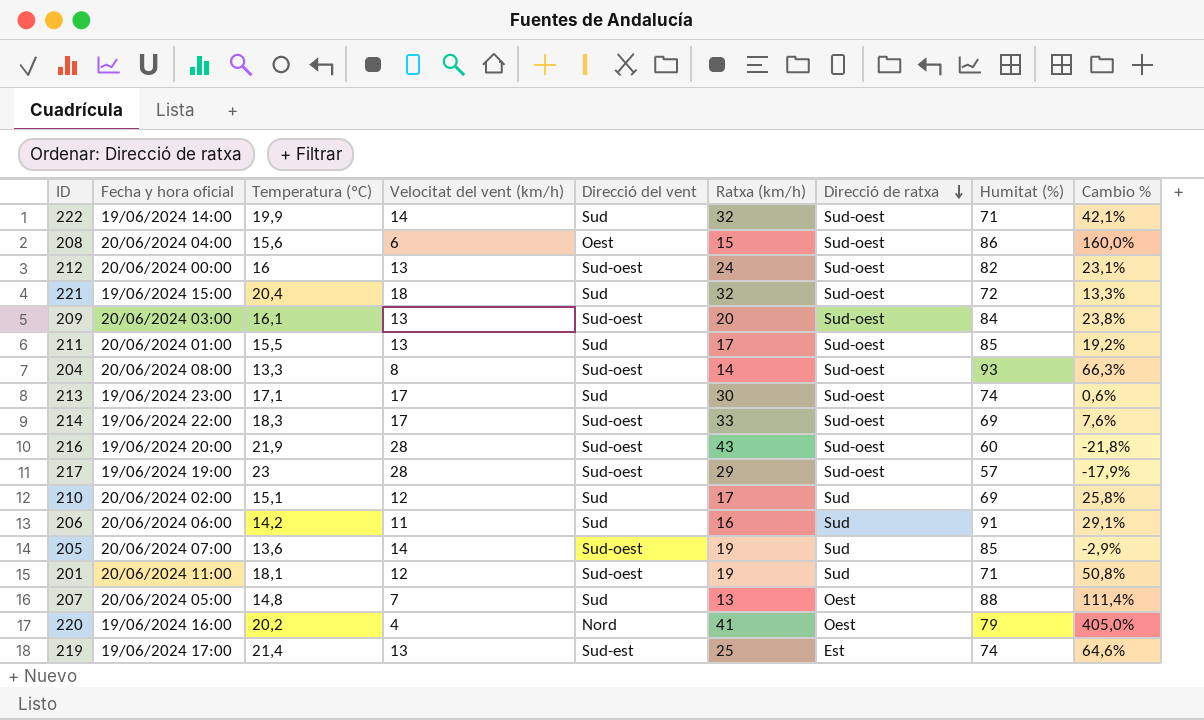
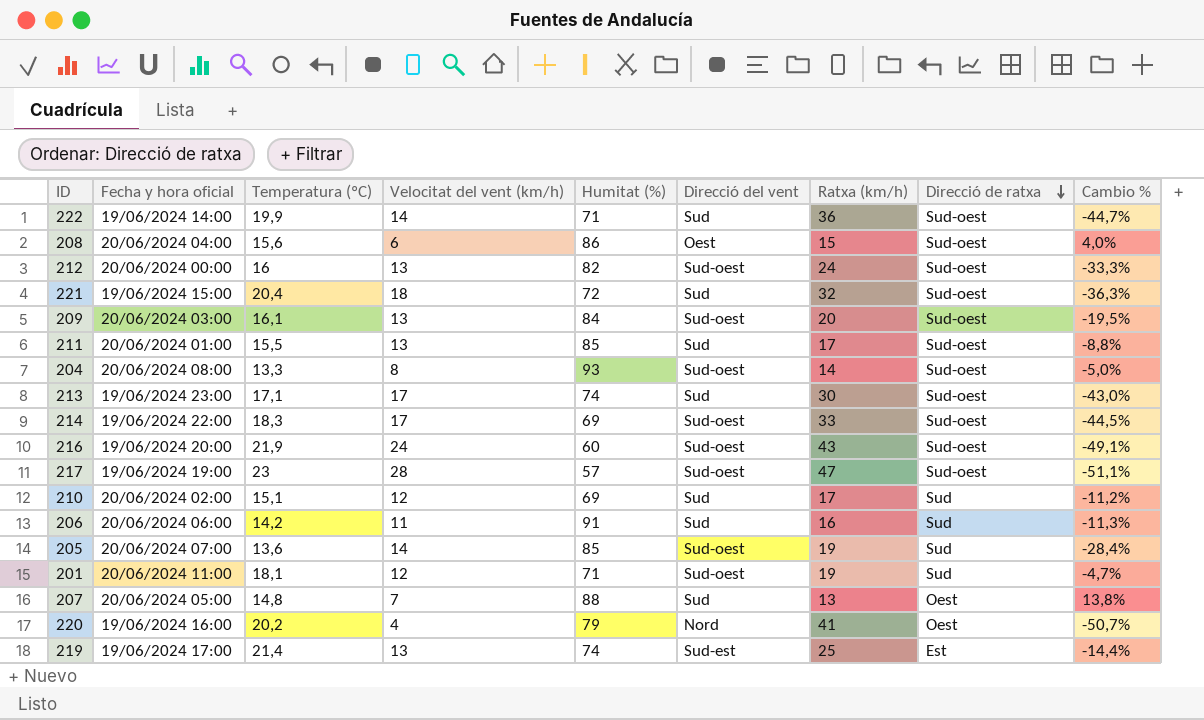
column Humitat (%) | position: 8 -> 5
column Cambio % | formula: ([Temperatura (ºC)] - [Velocitat del vent (km/h)]) / [Velocitat del vent (km/h)] -> ([Temperatura (ºC)] - [Ratxa (km/h)]) / [Ratxa (km/h)]
222 | Ratxa (km/h): 32 -> 36
216 | Velocitat del vent (km/h): 28 -> 24
217 | Ratxa (km/h): 29 -> 47

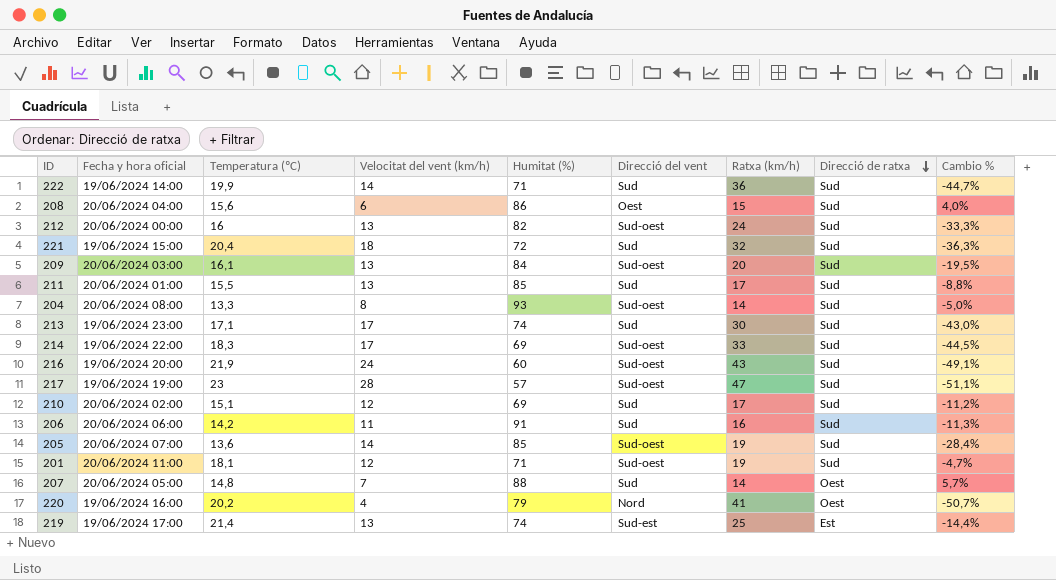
222 | Direcció de ratxa: Sud-oest -> Sud
208 | Direcció de ratxa: Sud-oest -> Sud
212 | Direcció de ratxa: Sud-oest -> Sud
221 | Direcció de ratxa: Sud-oest -> Sud
209 | Direcció de ratxa: Sud-oest -> Sud
211 | Direcció de ratxa: Sud-oest -> Sud
204 | Direcció de ratxa: Sud-oest -> Sud
213 | Direcció de ratxa: Sud-oest -> Sud
214 | Direcció de ratxa: Sud-oest -> Sud
216 | Direcció de ratxa: Sud-oest -> Sud
217 | Direcció de ratxa: Sud-oest -> Sud
207 | Ratxa (km/h): 13 -> 14
207 | Cambio %: 13,8% -> 5,7%

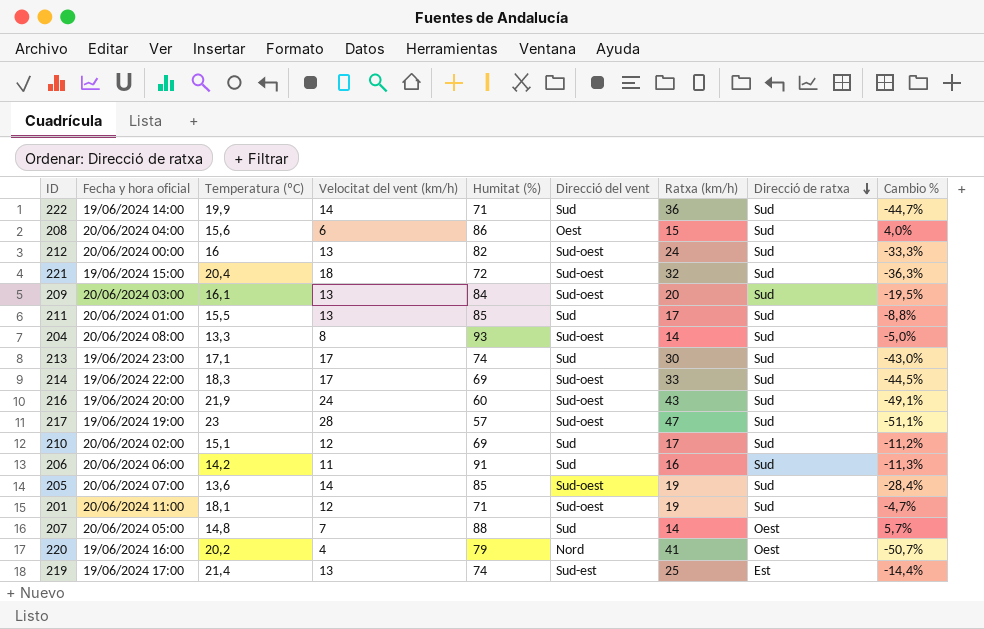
221 | Direcció del vent: Sud -> Sud-oest

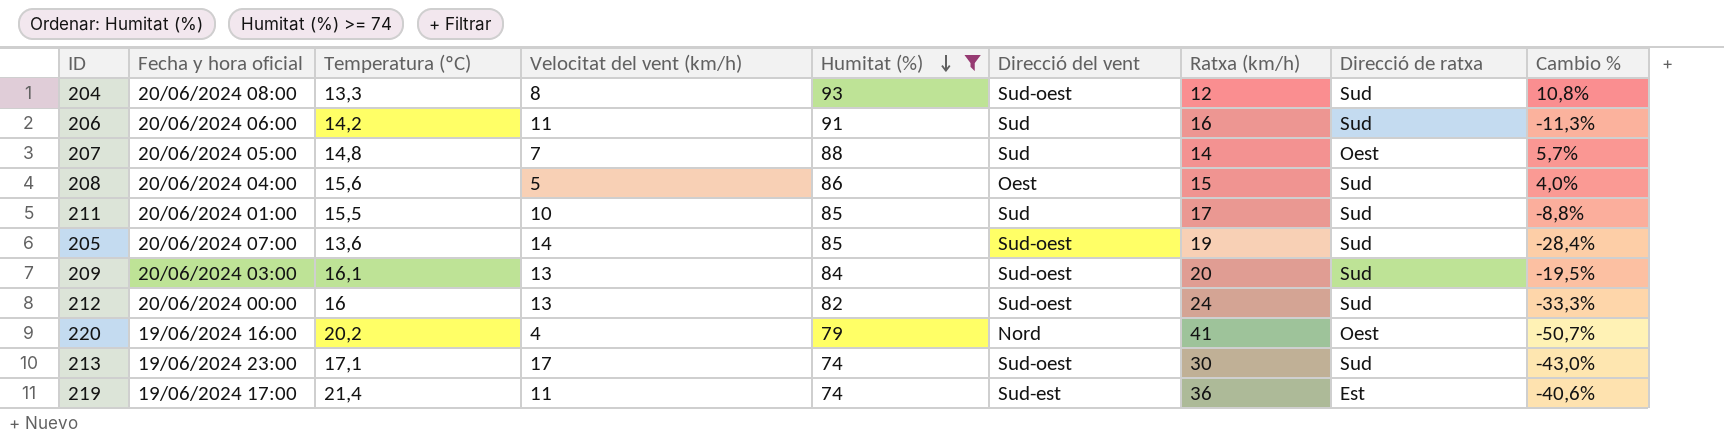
filter: none -> Humitat (%) >= 74
row order: Direcció de ratxa descending -> Humitat (%) descending
204 | Ratxa (km/h): 14 -> 12
204 | Cambio %: -5,0% -> 10,8%
208 | Velocitat del vent (km/h): 6 -> 5
211 | Velocitat del vent (km/h): 13 -> 10
213 | Direcció del vent: Sud -> Sud-oest
219 | Velocitat del vent (km/h): 13 -> 11
219 | Ratxa (km/h): 25 -> 36
219 | Cambio %: -14,4% -> -40,6%

